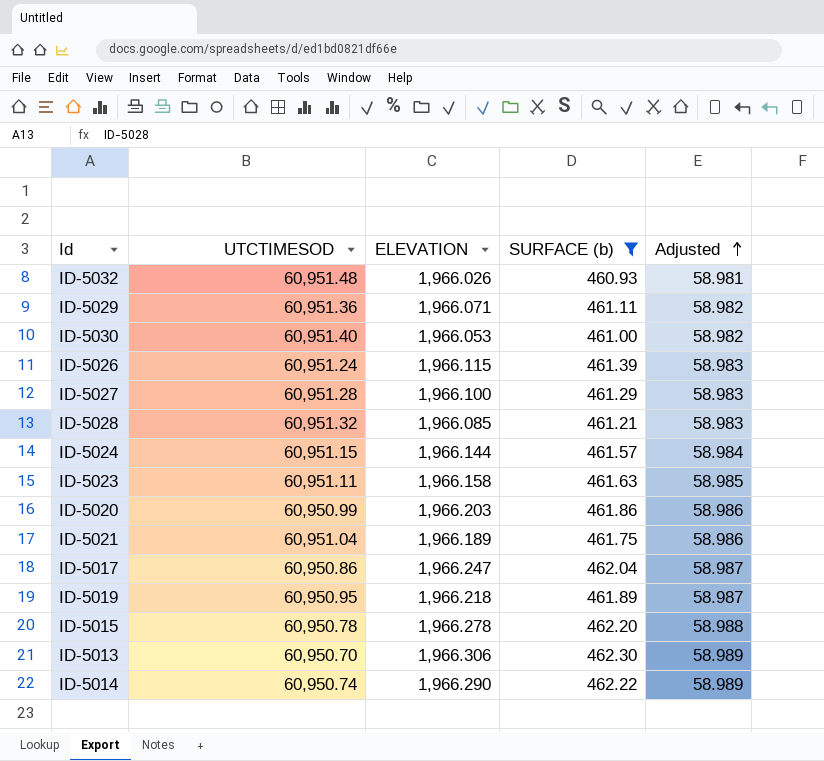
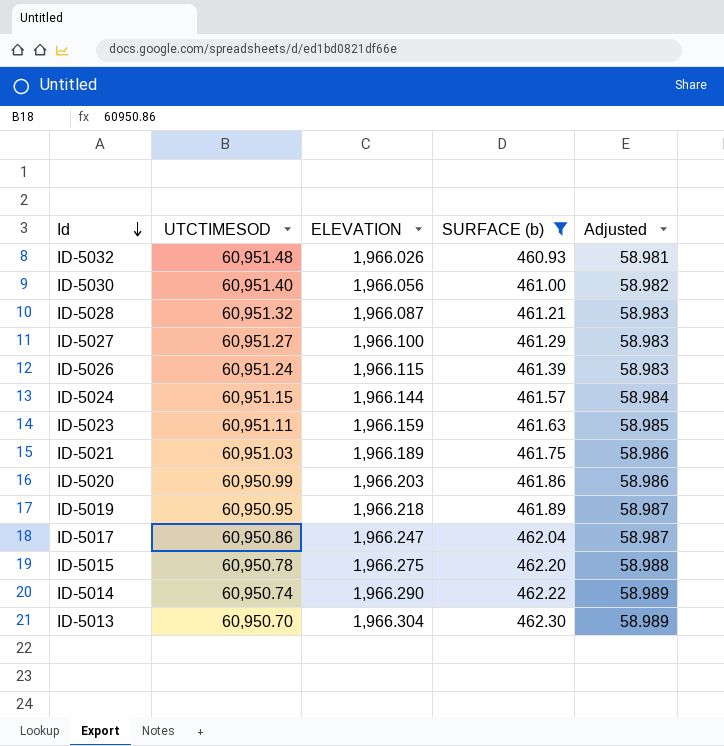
row order: Adjusted ascending -> Id descending
row ID-5029: 60,951.36 | 1,966.071 | 461.11 | 58.982 -> none
ID-5030 | ELEVATION: 1,966.053 -> 1,966.056
ID-5028 | ELEVATION: 1,966.085 -> 1,966.087
ID-5027 | UTCTIMESOD: 60,951.28 -> 60,951.27
ID-5023 | ELEVATION: 1,966.158 -> 1,966.159
ID-5021 | UTCTIMESOD: 60,951.04 -> 60,951.03
ID-5015 | ELEVATION: 1,966.278 -> 1,966.275
ID-5013 | ELEVATION: 1,966.306 -> 1,966.304

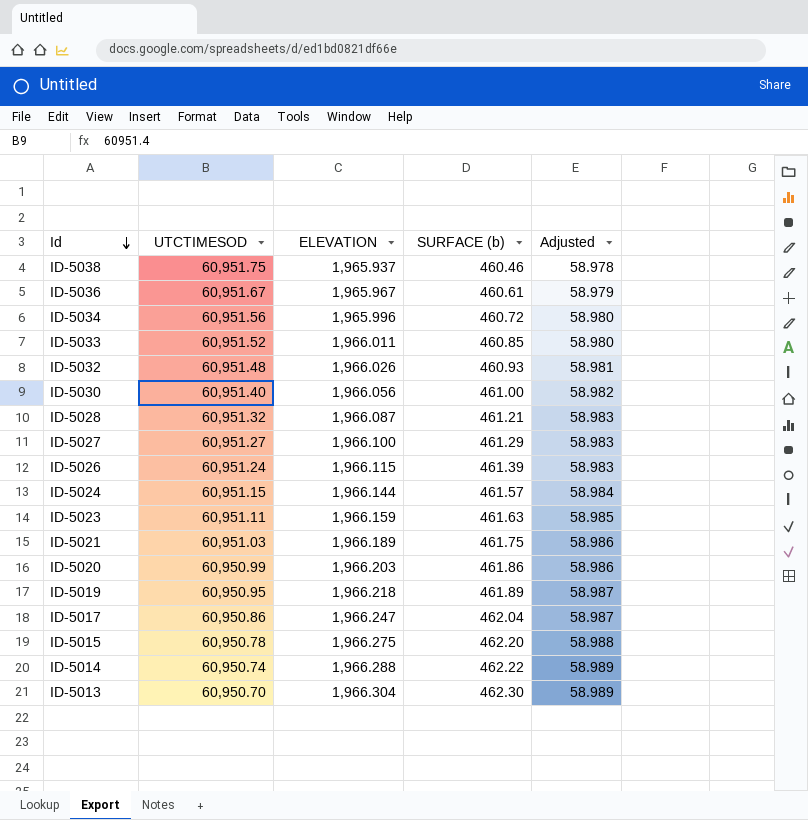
filter: SURFACE (b) >= 460.93 -> none
ID-5014 | ELEVATION: 1,966.290 -> 1,966.288

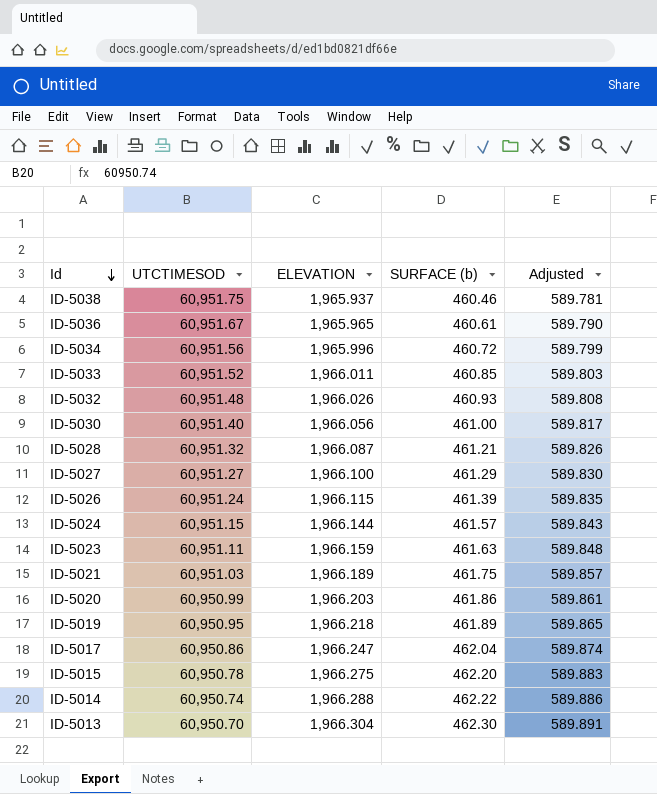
column Adjusted | formula: [ELEVATION] * 0.03 -> [ELEVATION] * 0.3
ID-5036 | ELEVATION: 1,965.967 -> 1,965.965

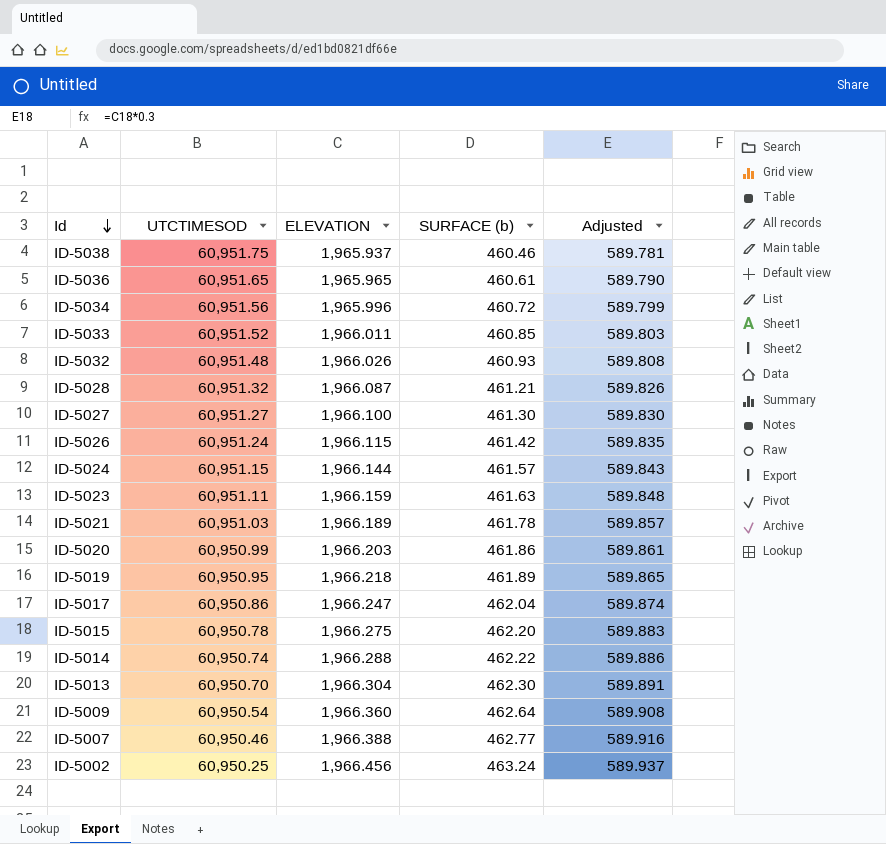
row ID-5030: 60,951.40 | 1,966.056 | 461.00 | 589.817 -> none
ID-5036 | UTCTIMESOD: 60,951.67 -> 60,951.65
ID-5027 | SURFACE (b): 461.29 -> 461.30
ID-5026 | SURFACE (b): 461.39 -> 461.42
ID-5021 | SURFACE (b): 461.75 -> 461.78
row ID-5009: none -> 60,950.54 | 1,966.360 | 462.64 | 589.908
row ID-5007: none -> 60,950.46 | 1,966.388 | 462.77 | 589.916
row ID-5002: none -> 60,950.25 | 1,966.456 | 463.24 | 589.937

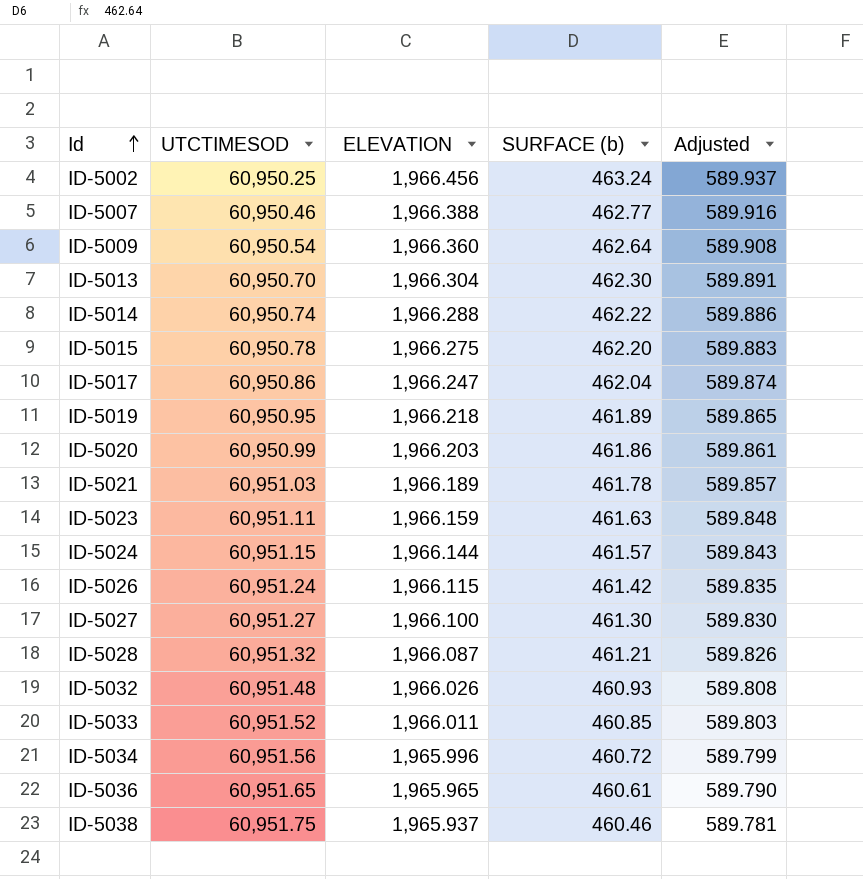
row order: Id descending -> Id ascending

